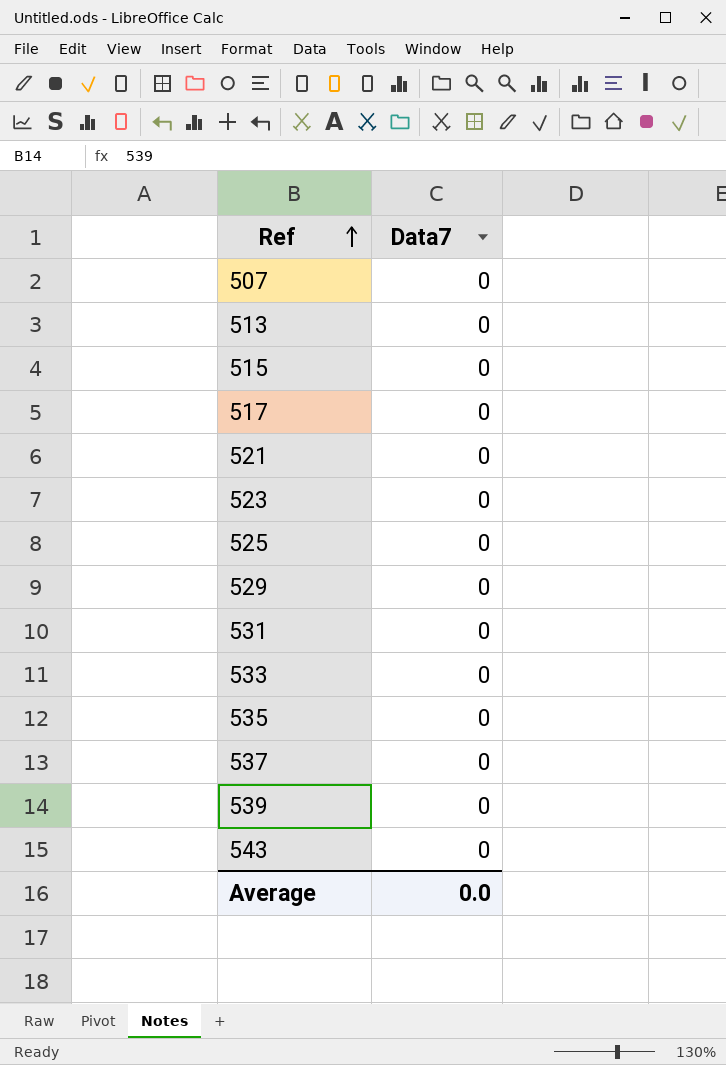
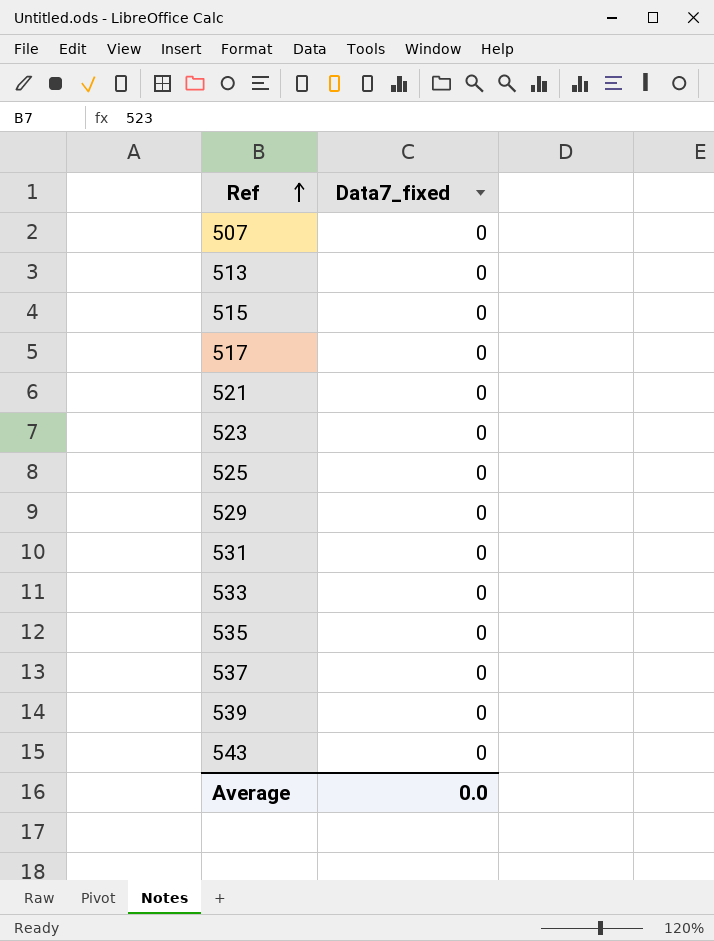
column name: Data7 -> Data7_fixed

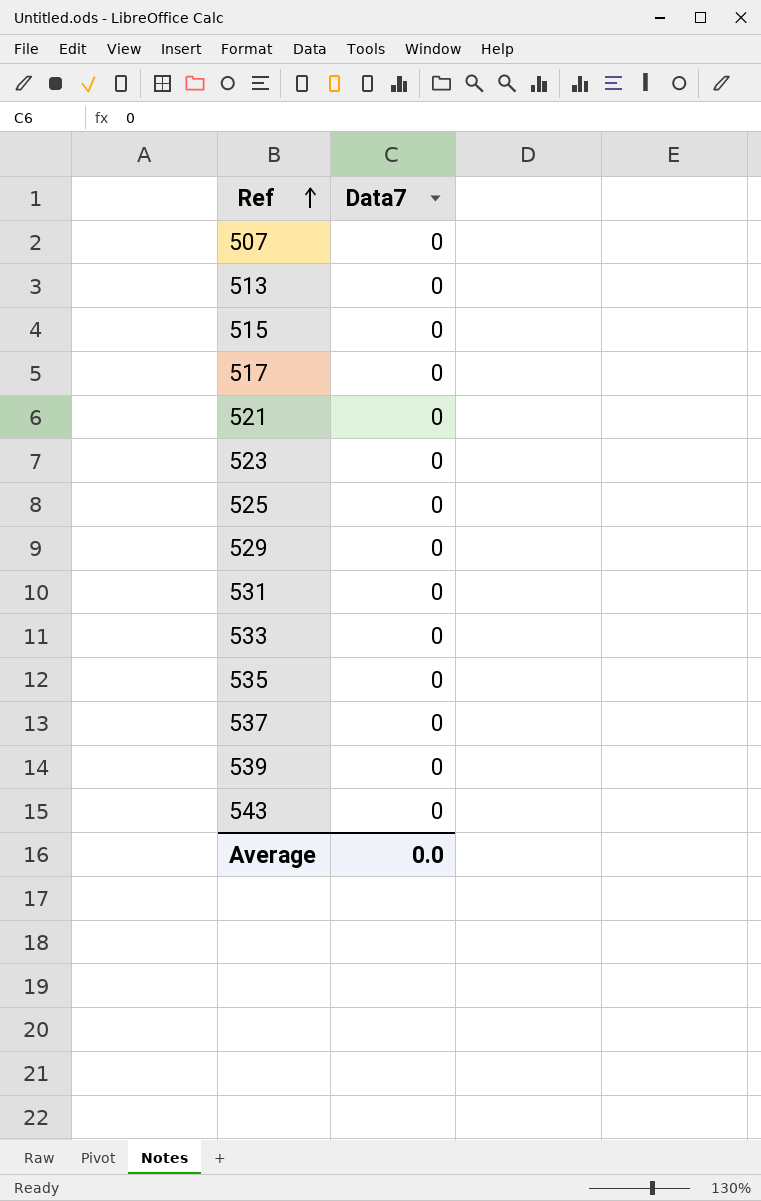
column name: Data7_fixed -> Data7

